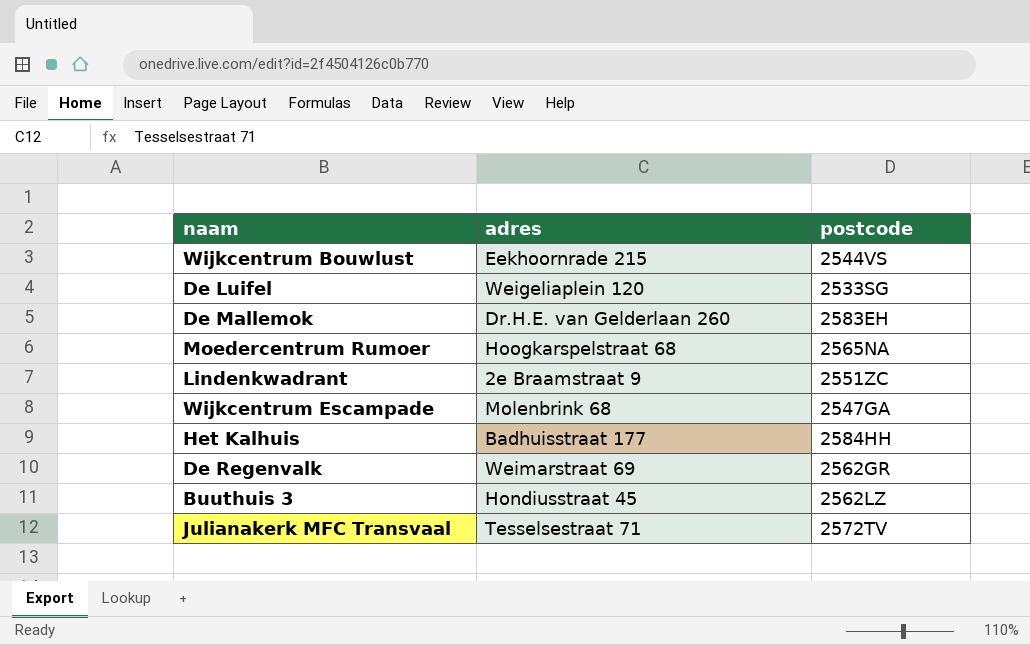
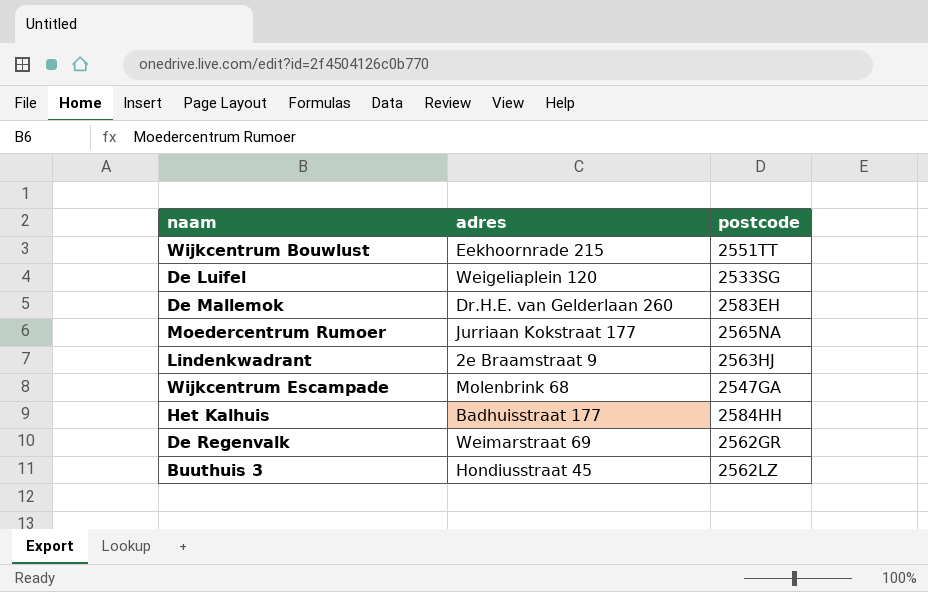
row Julianakerk MFC Transvaal: Tesselsestraat 71 | 2572TV -> none
Wijkcentrum Bouwlust | postcode: 2544VS -> 2551TT
Moedercentrum Rumoer | adres: Hoogkarspelstraat 68 -> Jurriaan Kokstraat 177
Lindenkwadrant | postcode: 2551ZC -> 2563HJ

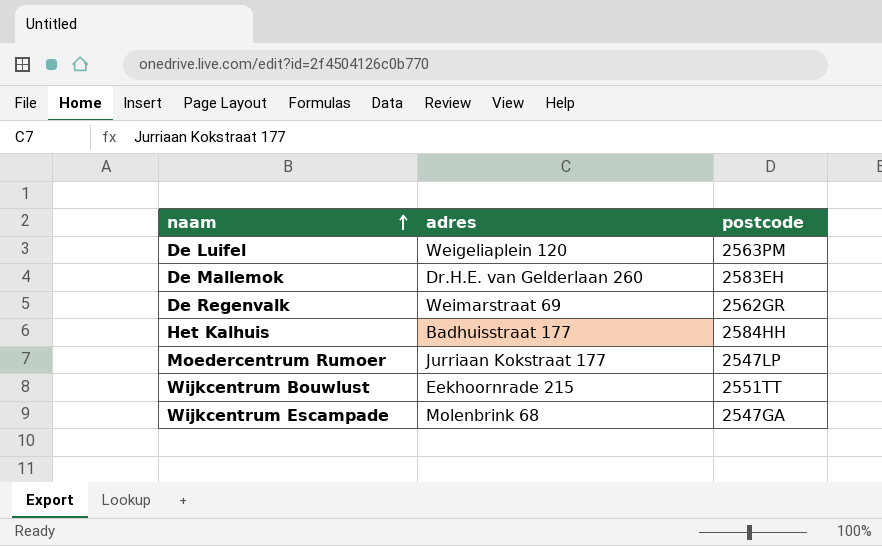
row order: none -> naam ascending
row Lindenkwadrant: 2e Braamstraat 9 | 2563HJ -> none
row Buuthuis 3: Hondiusstraat 45 | 2562LZ -> none
De Luifel | postcode: 2533SG -> 2563PM
Moedercentrum Rumoer | postcode: 2565NA -> 2547LP

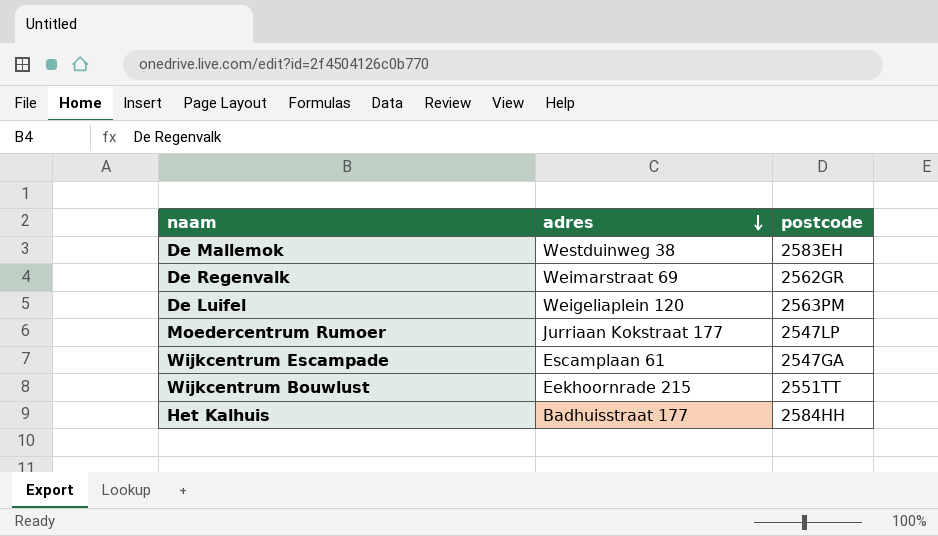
row order: naam ascending -> adres descending
De Mallemok | adres: Dr.H.E. van Gelderlaan 260 -> Westduinweg 38
Wijkcentrum Escampade | adres: Molenbrink 68 -> Escamplaan 61

